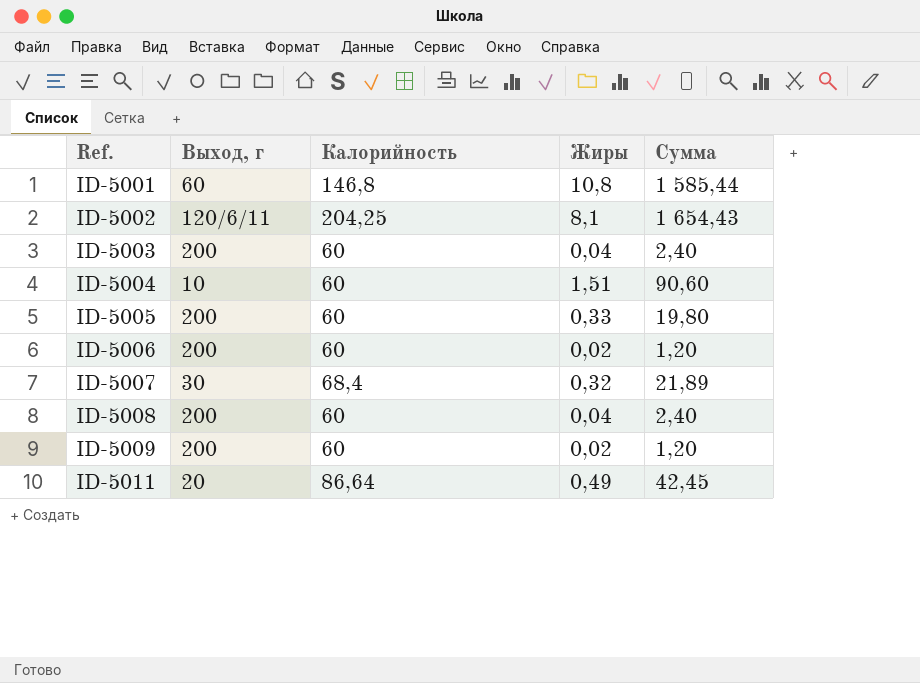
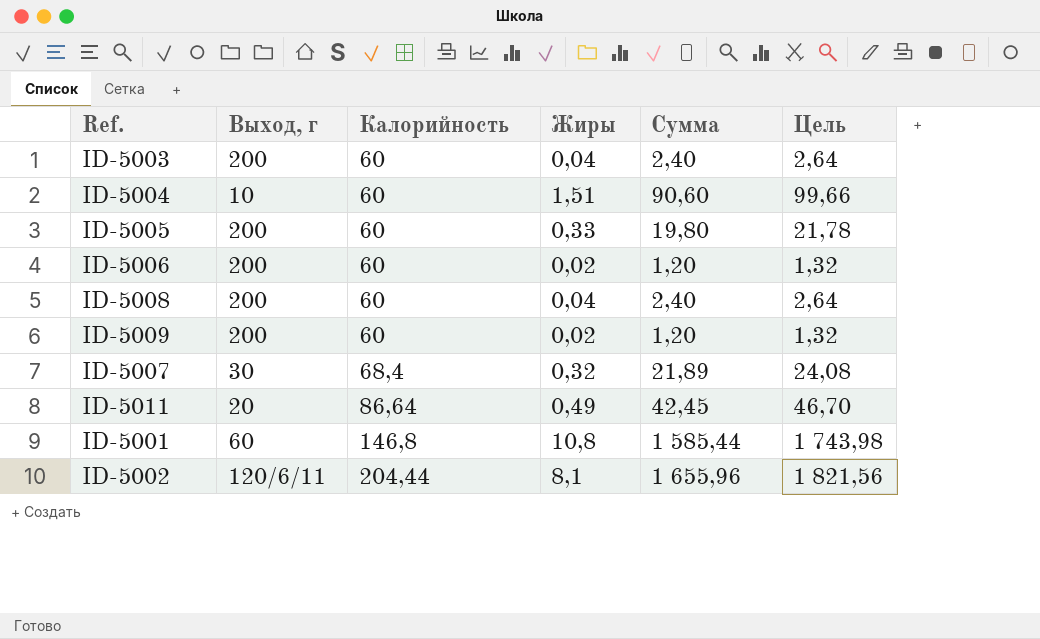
row order: Ref. ascending -> Калорийность ascending
column Цель | formula: none -> [Сумма] * 1,1
ID-5002 | Калорийность: 204,25 -> 204,44
ID-5002 | Сумма: 1 654,43 -> 1 655,96

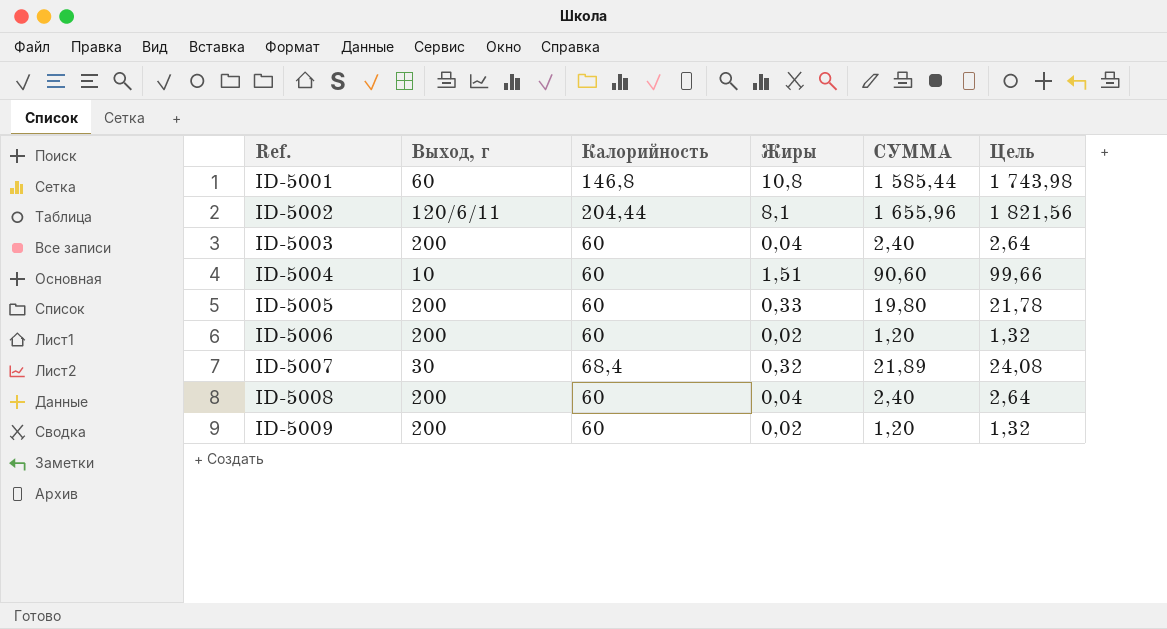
row order: Калорийность ascending -> Ref. ascending
column name: Сумма -> СУММА
row ID-5011: 20 | 86,64 | 0,49 | 42,45 | 46,70 -> none

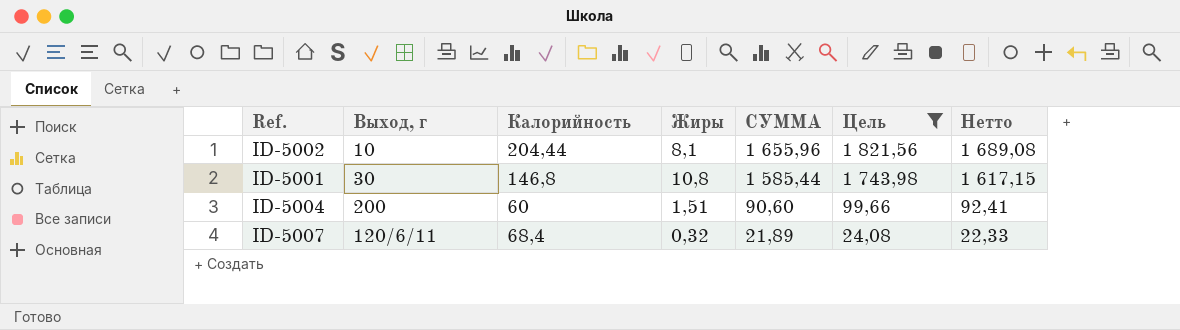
filter: none -> Цель >= 24,08
row order: Ref. ascending -> СУММА descending
column Нетто | formula: none -> [СУММА] * 1,02
ID-5002 | Выход, г: 120/6/11 -> 10
ID-5001 | Выход, г: 60 -> 30
ID-5004 | Выход, г: 10 -> 200
ID-5007 | Выход, г: 30 -> 120/6/11

